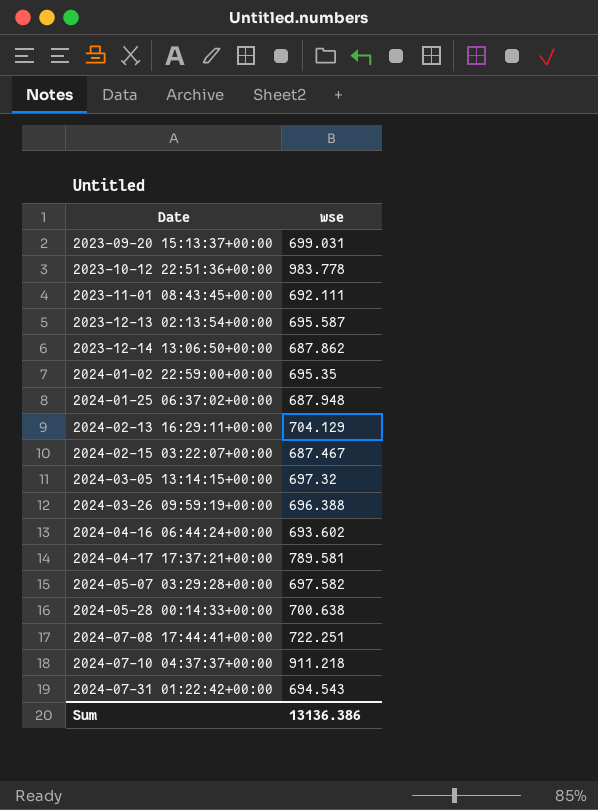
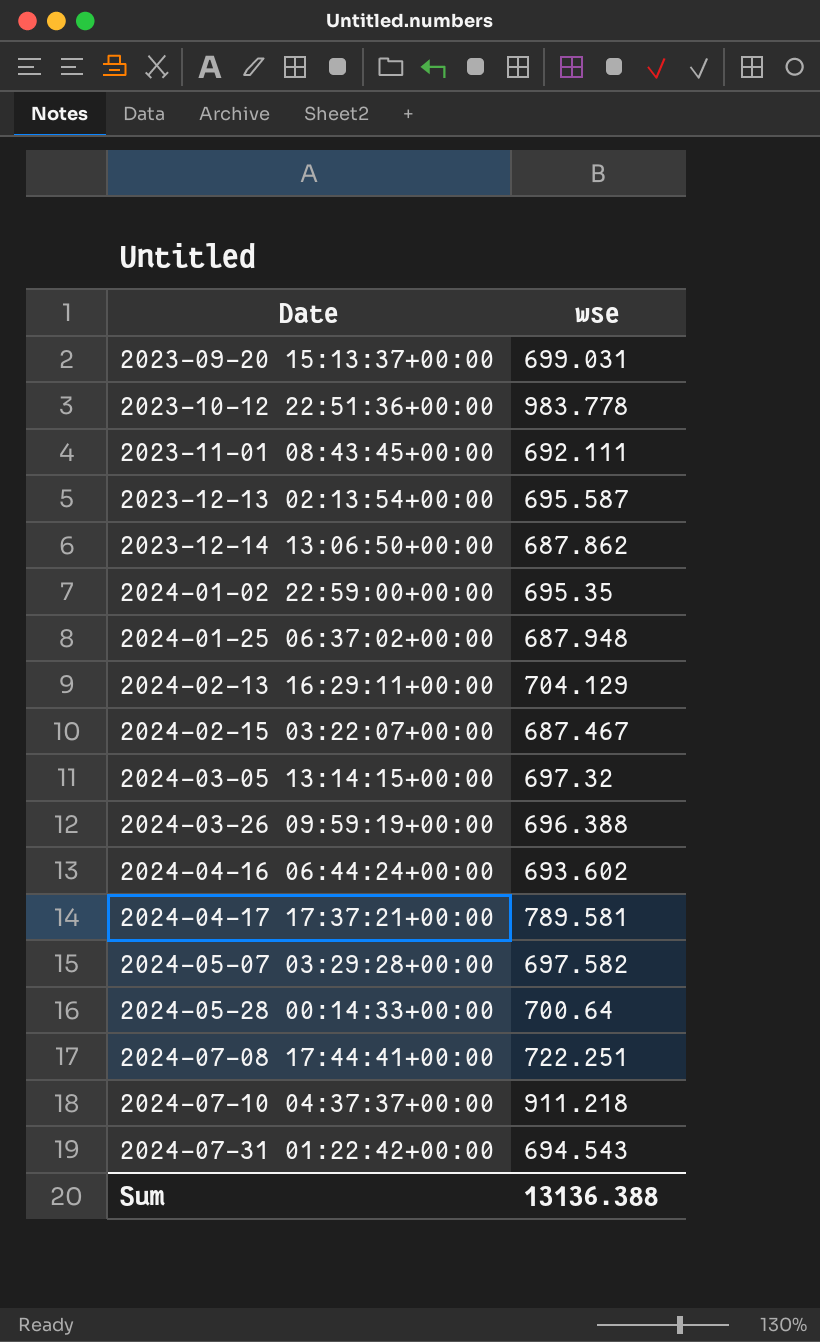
2024-05-28 00:14:33+00:00 | wse: 700.638 -> 700.64
Sum | wse: 13136.386 -> 13136.388

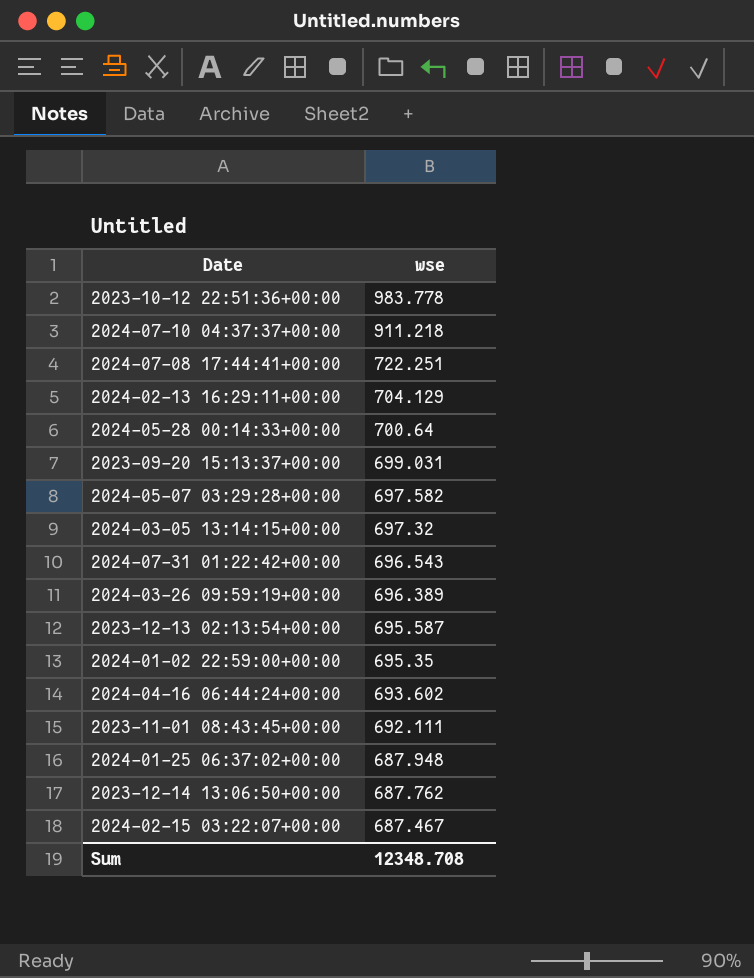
row order: Date ascending -> wse descending
row 2024-04-17 17:37:21+00:00: 789.581 -> none
2024-07-31 01:22:42+00:00 | wse: 694.543 -> 696.543
2024-03-26 09:59:19+00:00 | wse: 696.388 -> 696.389
2023-12-14 13:06:50+00:00 | wse: 687.862 -> 687.762
Sum | wse: 13136.388 -> 12348.708

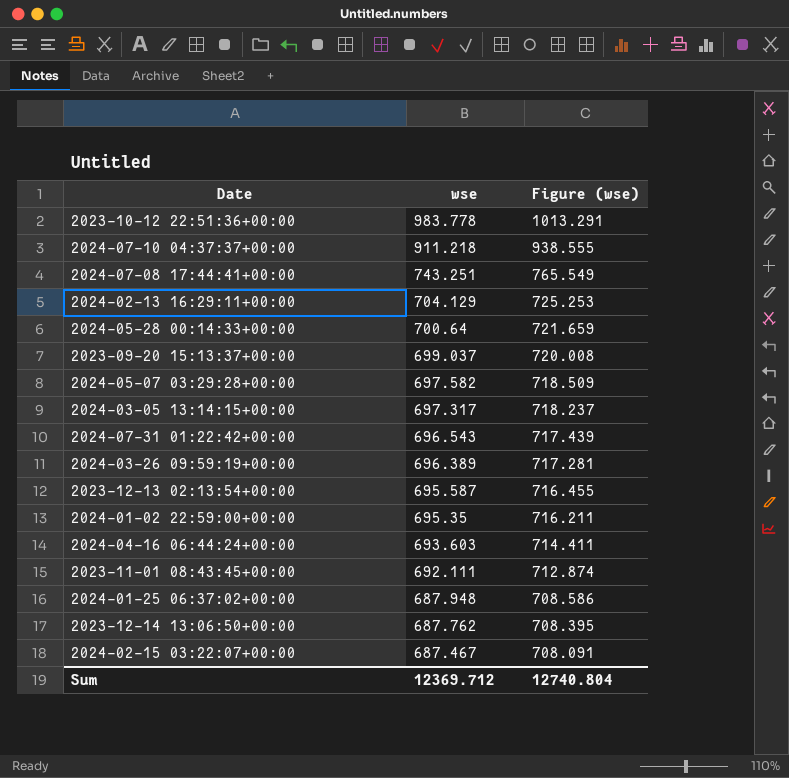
column Figure (wse) | formula: none -> [wse] * 1.03
2024-07-08 17:44:41+00:00 | wse: 722.251 -> 743.251
2023-09-20 15:13:37+00:00 | wse: 699.031 -> 699.037
2024-03-05 13:14:15+00:00 | wse: 697.32 -> 697.317
2024-04-16 06:44:24+00:00 | wse: 693.602 -> 693.603
Sum | wse: 12348.708 -> 12369.712

